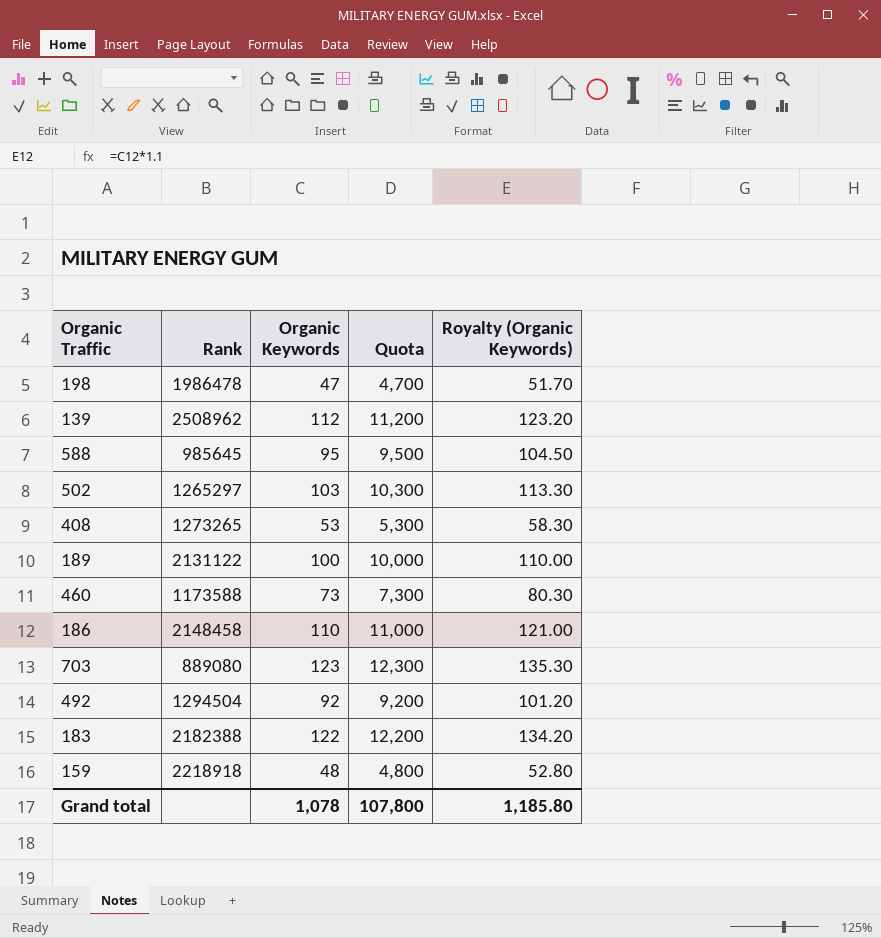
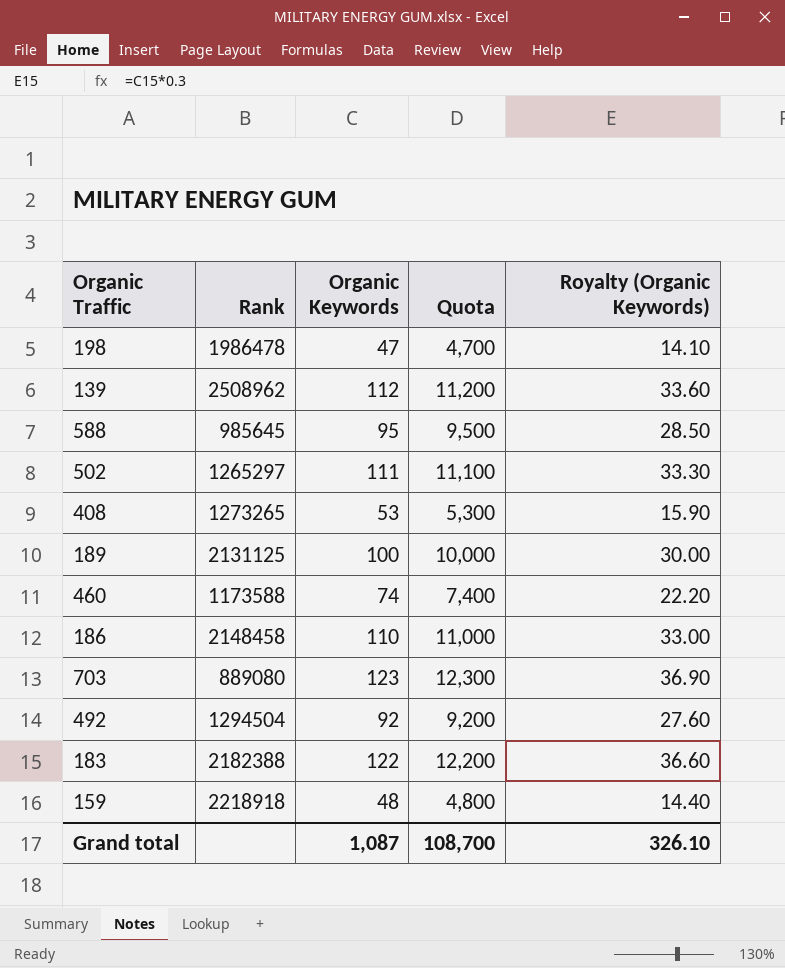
column Royalty (Organic Keywords) | formula: [Organic Keywords] * 1.1 -> [Organic Keywords] * 0.3
502 | Organic Keywords: 103 -> 111
502 | Quota: 10,300 -> 11,100
189 | Rank: 2131122 -> 2131125
460 | Organic Keywords: 73 -> 74
460 | Quota: 7,300 -> 7,400
Grand total | Organic Keywords: 1,078 -> 1,087
Grand total | Quota: 107,800 -> 108,700
Grand total | Royalty (Organic Keywords): 1,185.80 -> 326.10

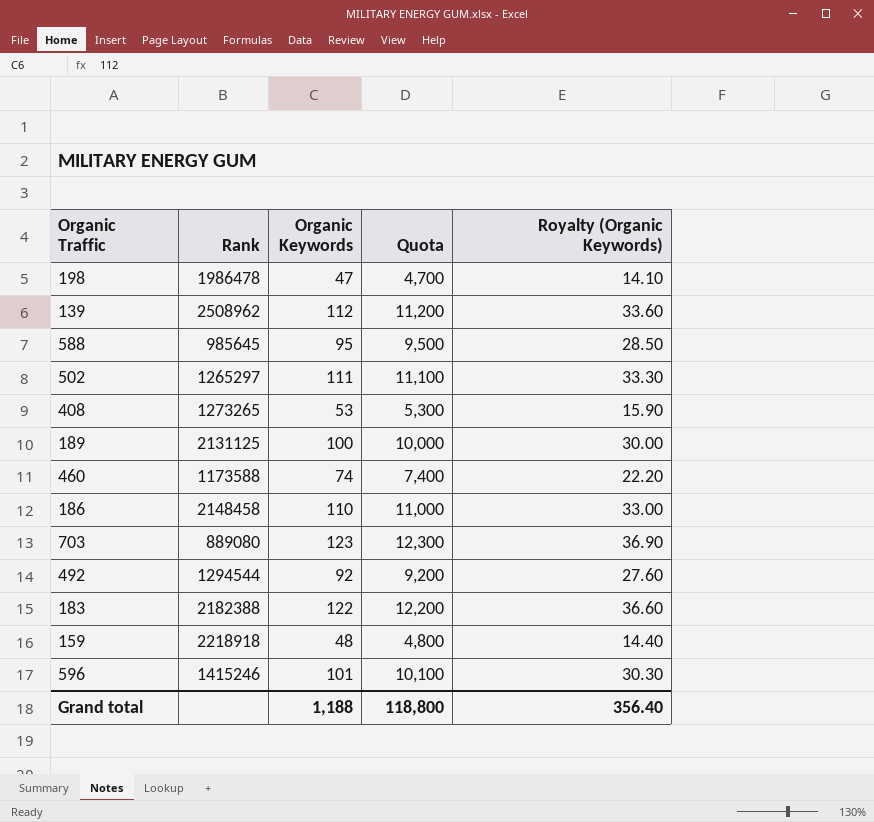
492 | Rank: 1294504 -> 1294544
row 596: none -> 1415246 | 101 | 10,100 | 30.30
Grand total | Organic Keywords: 1,087 -> 1,188
Grand total | Quota: 108,700 -> 118,800
Grand total | Royalty (Organic Keywords): 326.10 -> 356.40

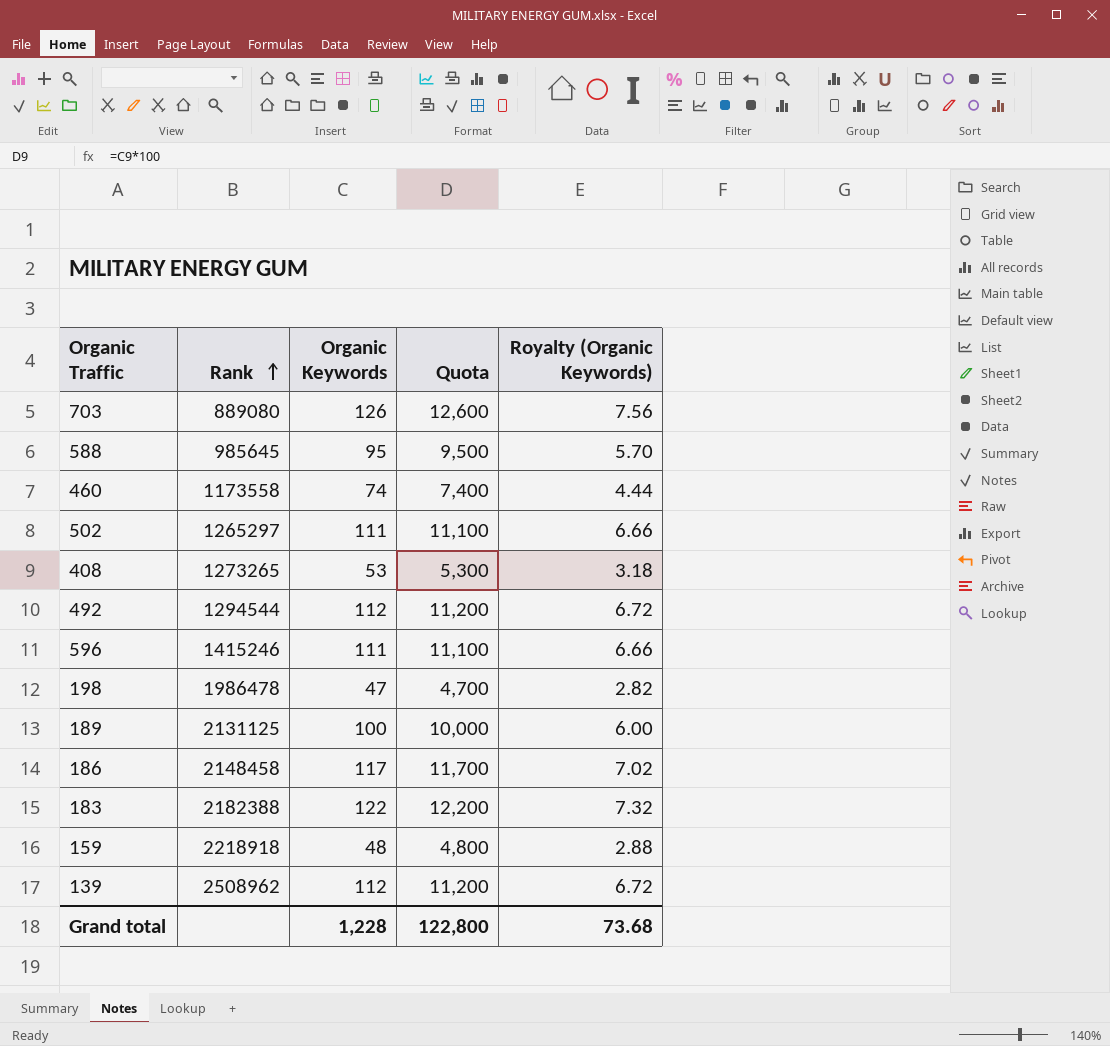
row order: none -> Rank ascending
column Royalty (Organic Keywords) | formula: [Organic Keywords] * 0.3 -> [Organic Keywords] * 0.06
703 | Organic Keywords: 123 -> 126
703 | Quota: 12,300 -> 12,600
460 | Rank: 1173588 -> 1173558
492 | Organic Keywords: 92 -> 112
492 | Quota: 9,200 -> 11,200
596 | Organic Keywords: 101 -> 111
596 | Quota: 10,100 -> 11,100
186 | Organic Keywords: 110 -> 117
186 | Quota: 11,000 -> 11,700
Grand total | Organic Keywords: 1,188 -> 1,228
Grand total | Quota: 118,800 -> 122,800
Grand total | Royalty (Organic Keywords): 356.40 -> 73.68

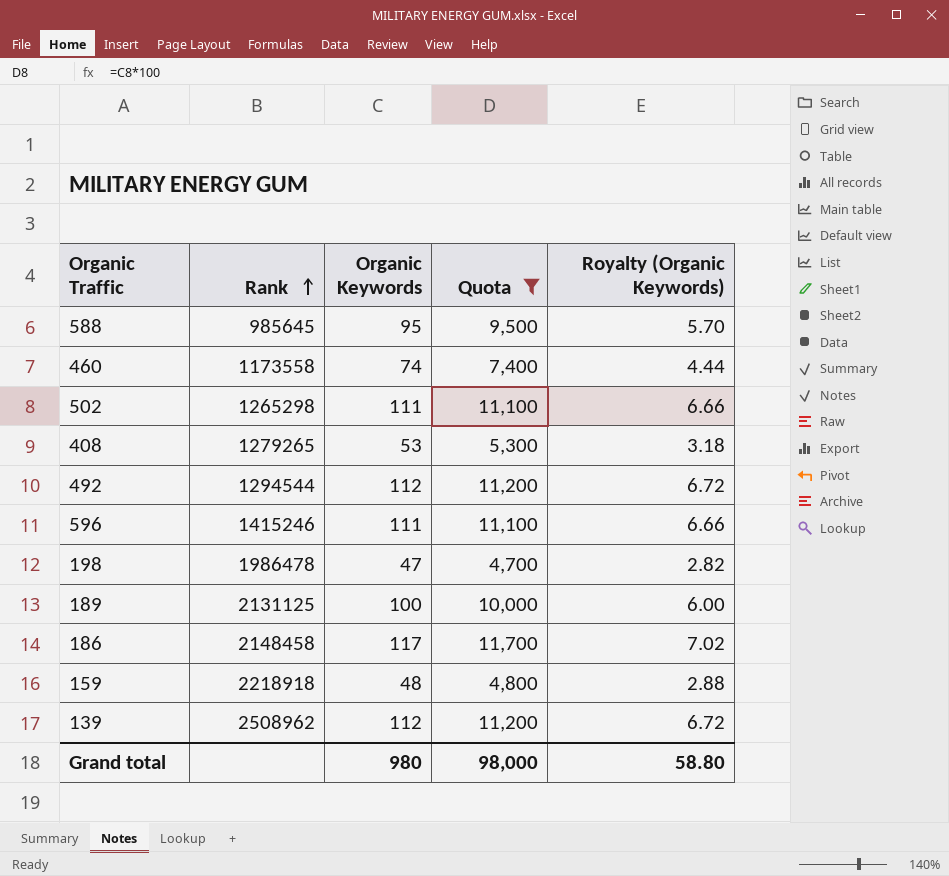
filter: none -> Quota <= 11,700
502 | Rank: 1265297 -> 1265298
408 | Rank: 1273265 -> 1279265
Grand total | Organic Keywords: 1,228 -> 980
Grand total | Quota: 122,800 -> 98,000
Grand total | Royalty (Organic Keywords): 73.68 -> 58.80

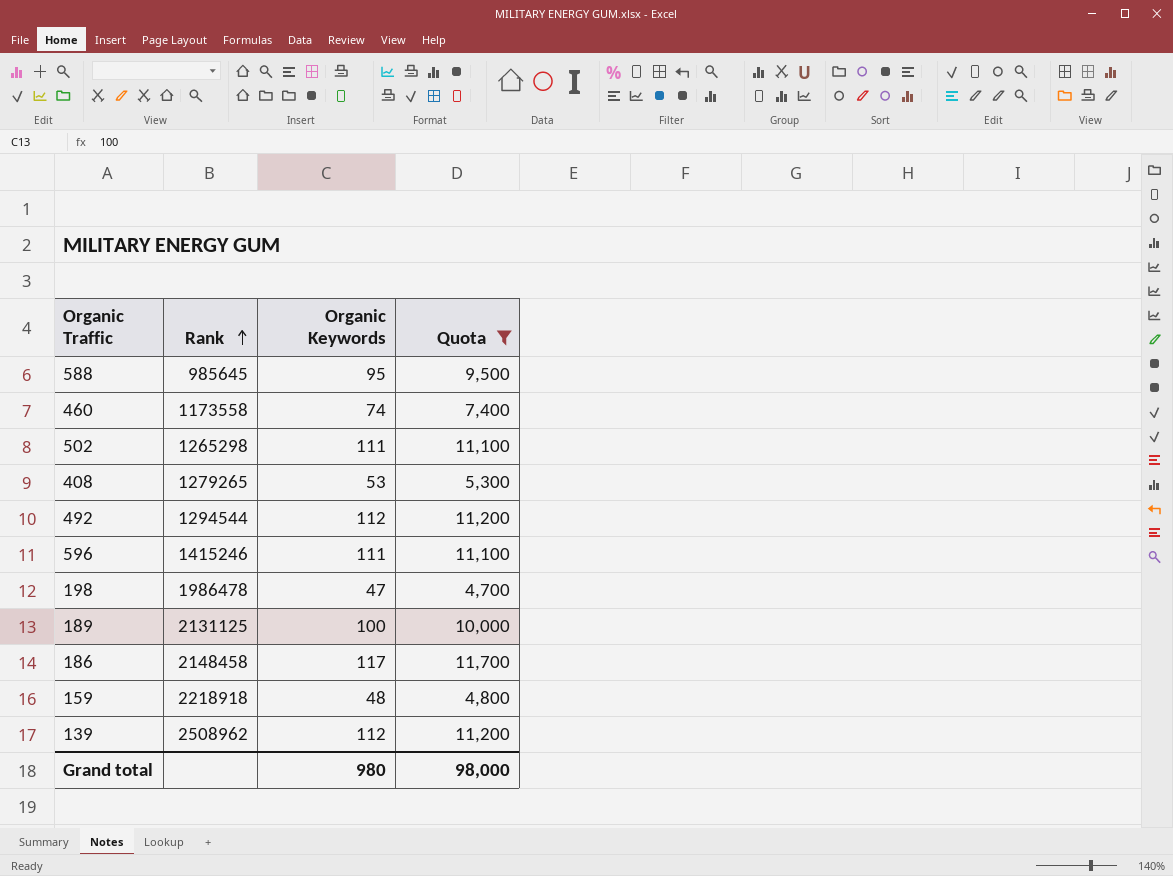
column Royalty (Organic Keywords) | formula: [Organic Keywords] * 0.06 -> none

